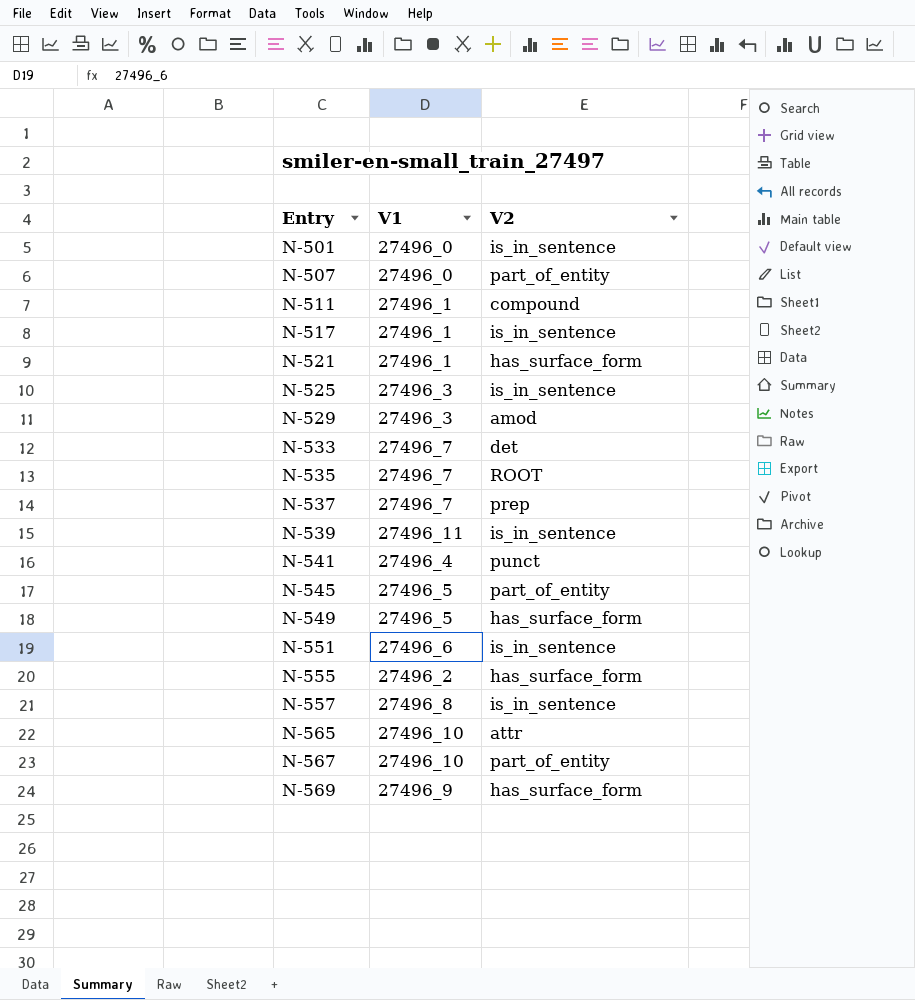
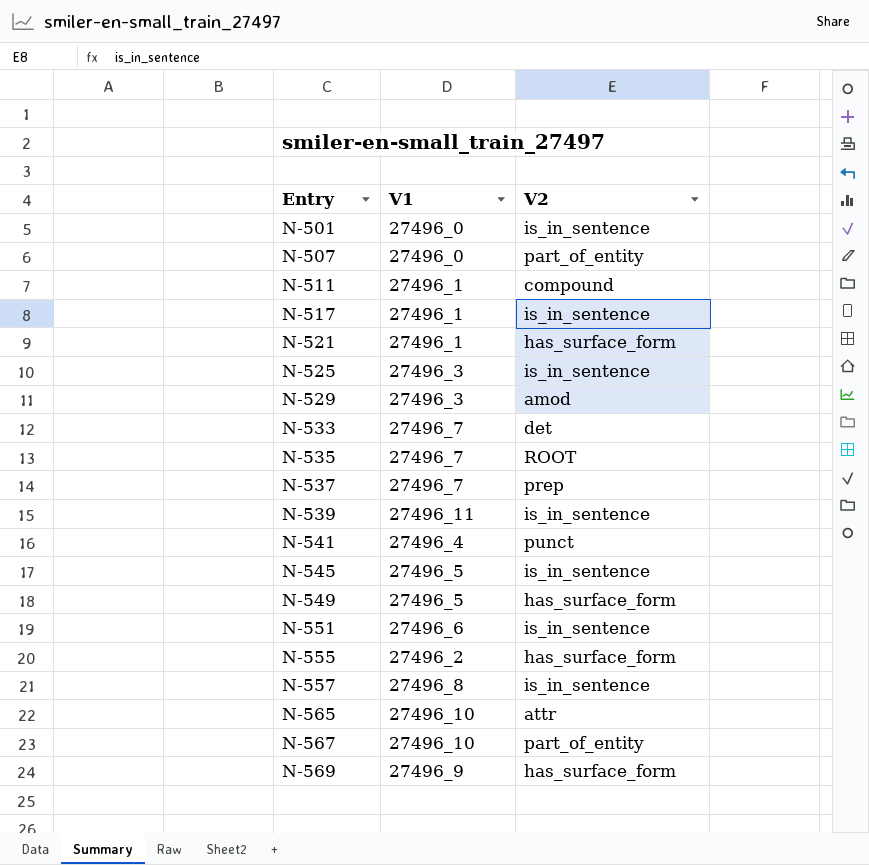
N-545 | V2: part_of_entity -> is_in_sentence

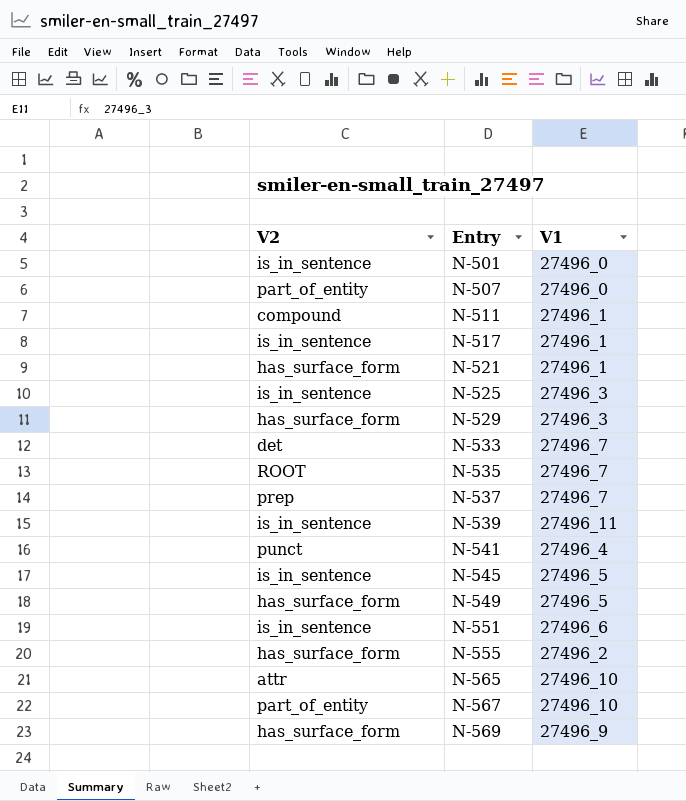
column V2 | position: 3 -> 1
row N-557: 27496_8 | is_in_sentence -> none
N-529 | V2: amod -> has_surface_form

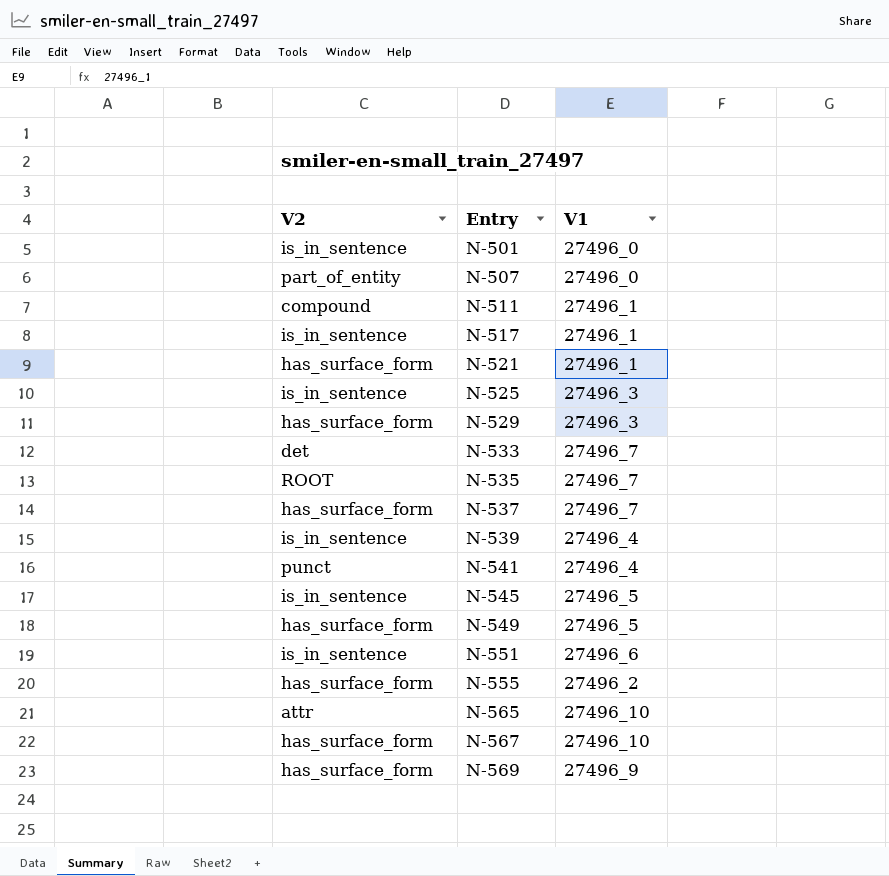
N-537 | V2: prep -> has_surface_form
N-539 | V1: 27496_11 -> 27496_4
N-567 | V2: part_of_entity -> has_surface_form

